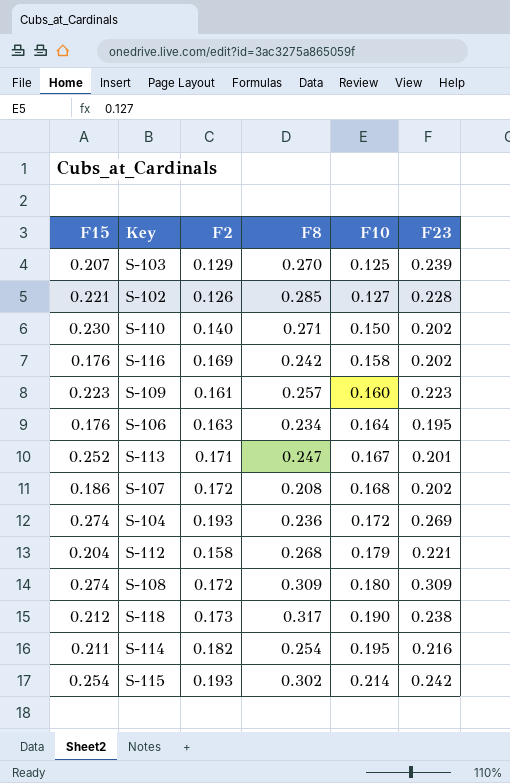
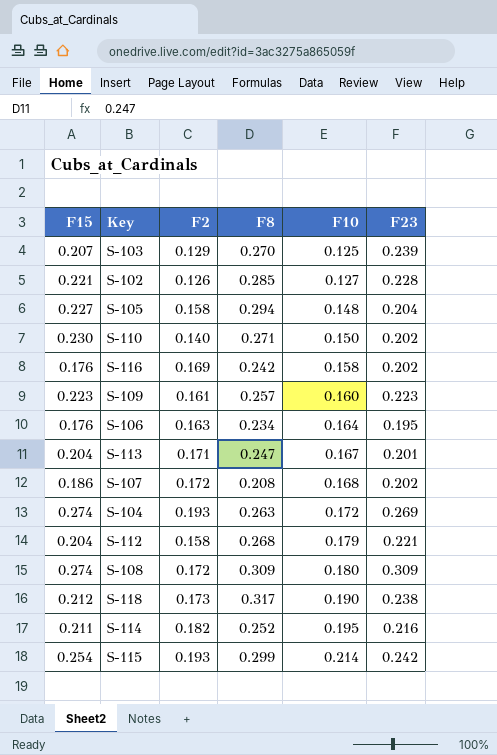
row S-105: none -> 0.227 | 0.158 | 0.294 | 0.148 | 0.204
S-113 | F15: 0.252 -> 0.204
S-104 | F8: 0.236 -> 0.263
S-114 | F8: 0.254 -> 0.252
S-115 | F8: 0.302 -> 0.299

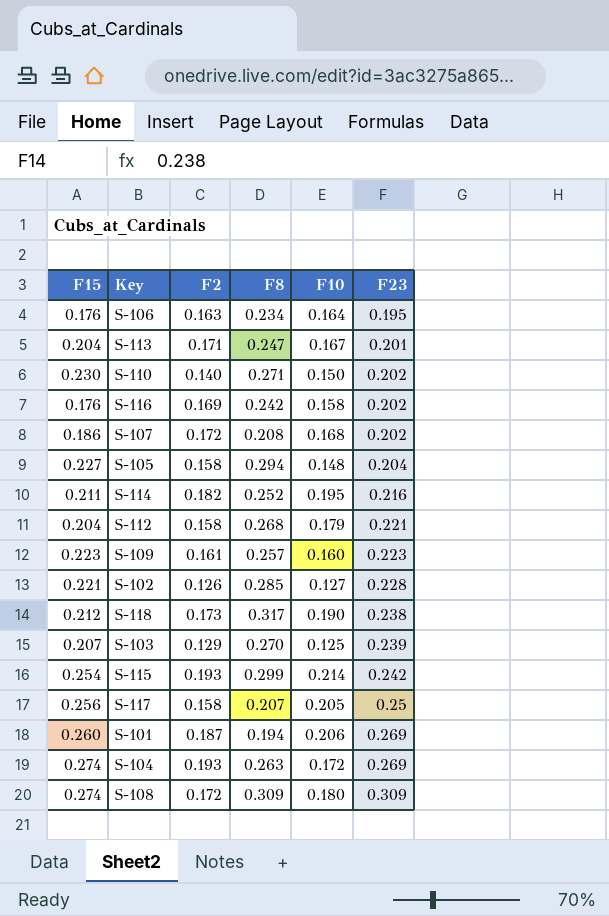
row order: F10 ascending -> F23 ascending
row S-117: none -> 0.256 | 0.158 | 0.207 | 0.205 | 0.25
row S-101: none -> 0.260 | 0.187 | 0.194 | 0.206 | 0.269

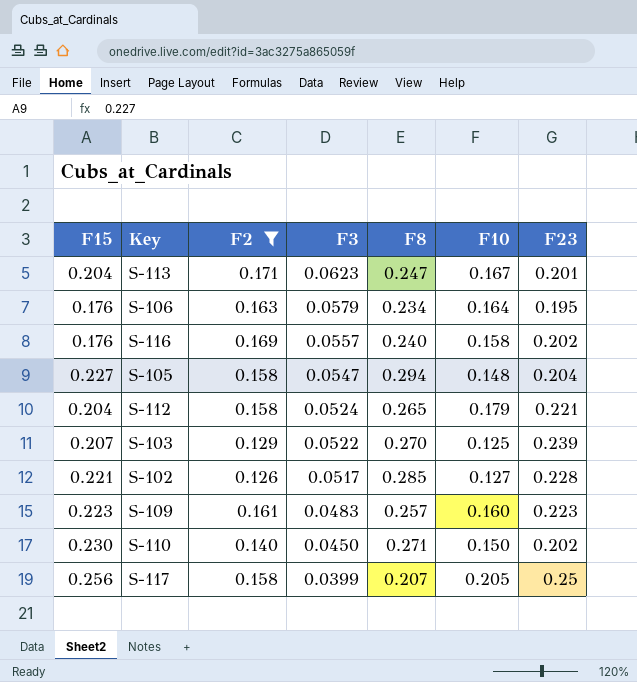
filter: none -> F2 <= 0.171
row order: F23 ascending -> F3 descending
column F3 | position: none -> 4
S-116 | F8: 0.242 -> 0.240
S-112 | F8: 0.268 -> 0.265

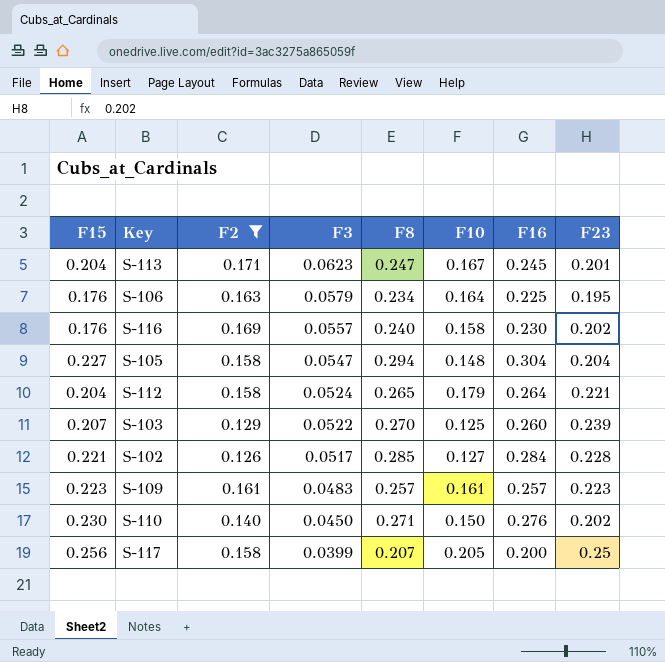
column F16 | position: none -> 7
S-109 | F10: 0.160 -> 0.161

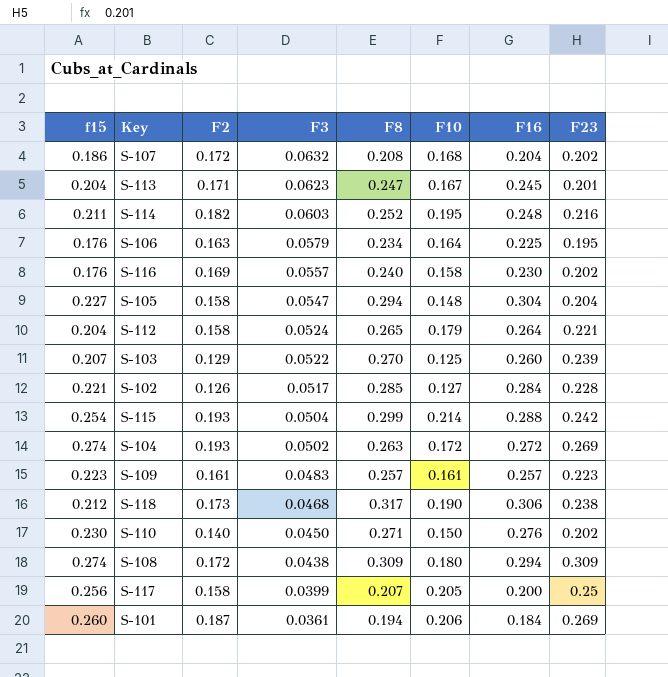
filter: F2 <= 0.171 -> none
column name: F15 -> f15

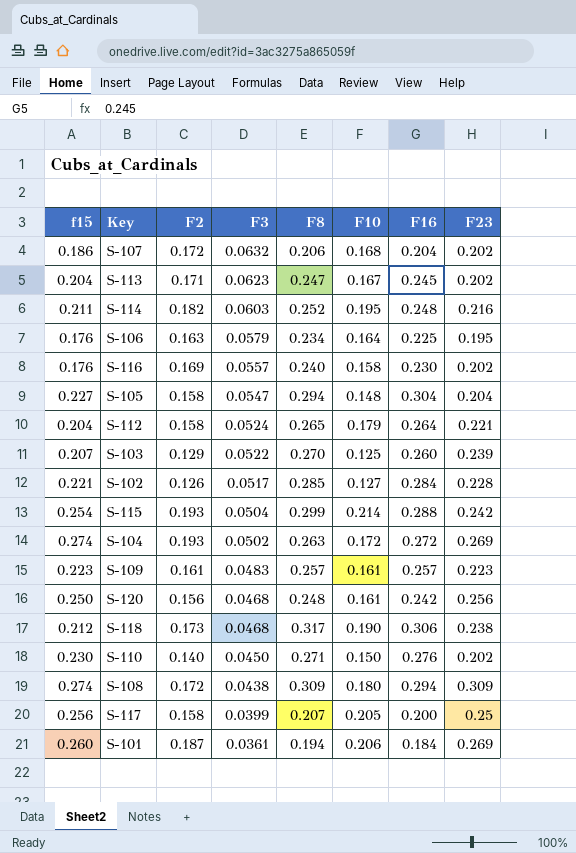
S-107 | F8: 0.208 -> 0.206
S-113 | F23: 0.201 -> 0.202
row S-120: none -> 0.250 | 0.156 | 0.0468 | 0.248 | 0.161 | 0.242 | 0.256

